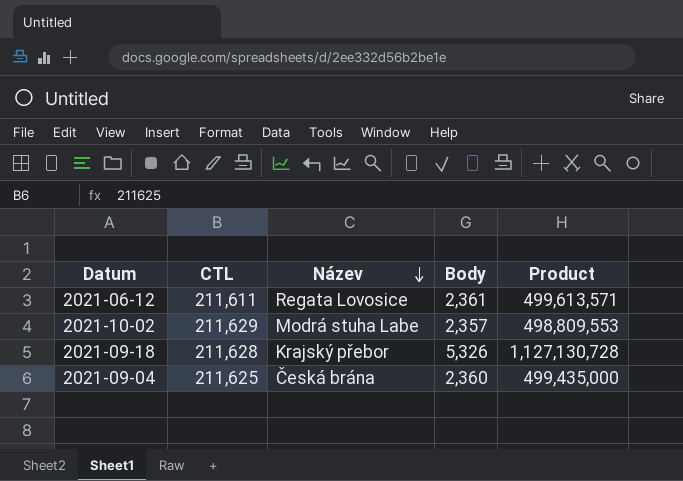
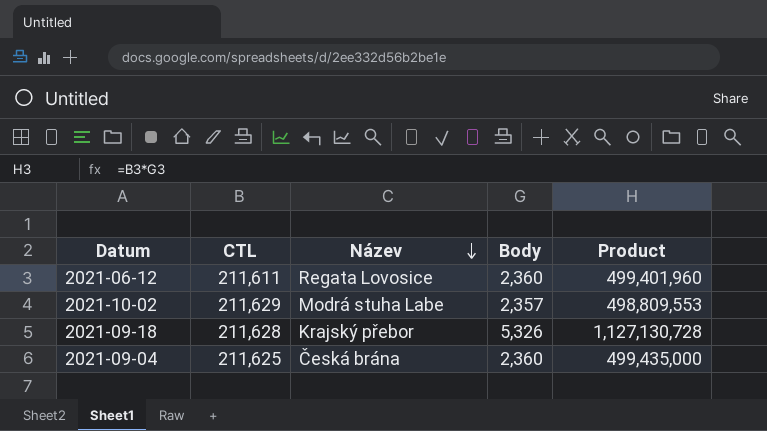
2021-06-12 | Body: 2,361 -> 2,360
2021-06-12 | Product: 499,613,571 -> 499,401,960

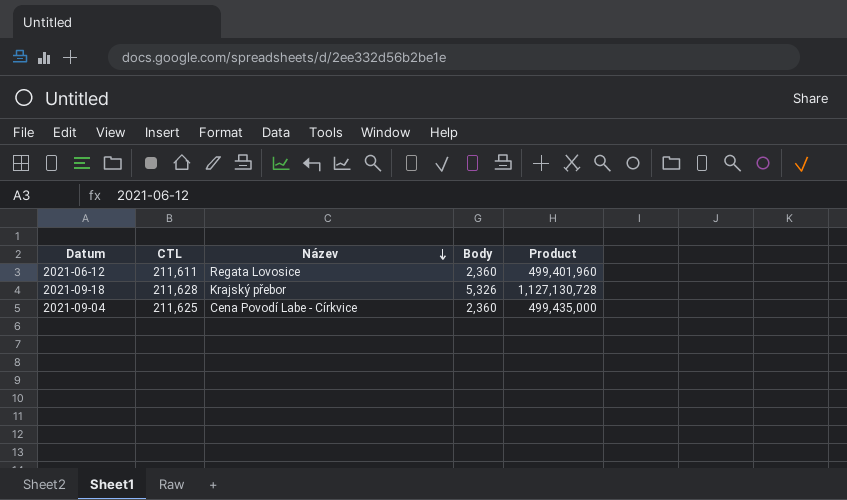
row 2021-10-02: 211,629 | Modrá stuha Labe | 2,357 | 498,809,553 -> none
2021-09-04 | Název: Česká brána -> Cena Povodí Labe - Církvice

